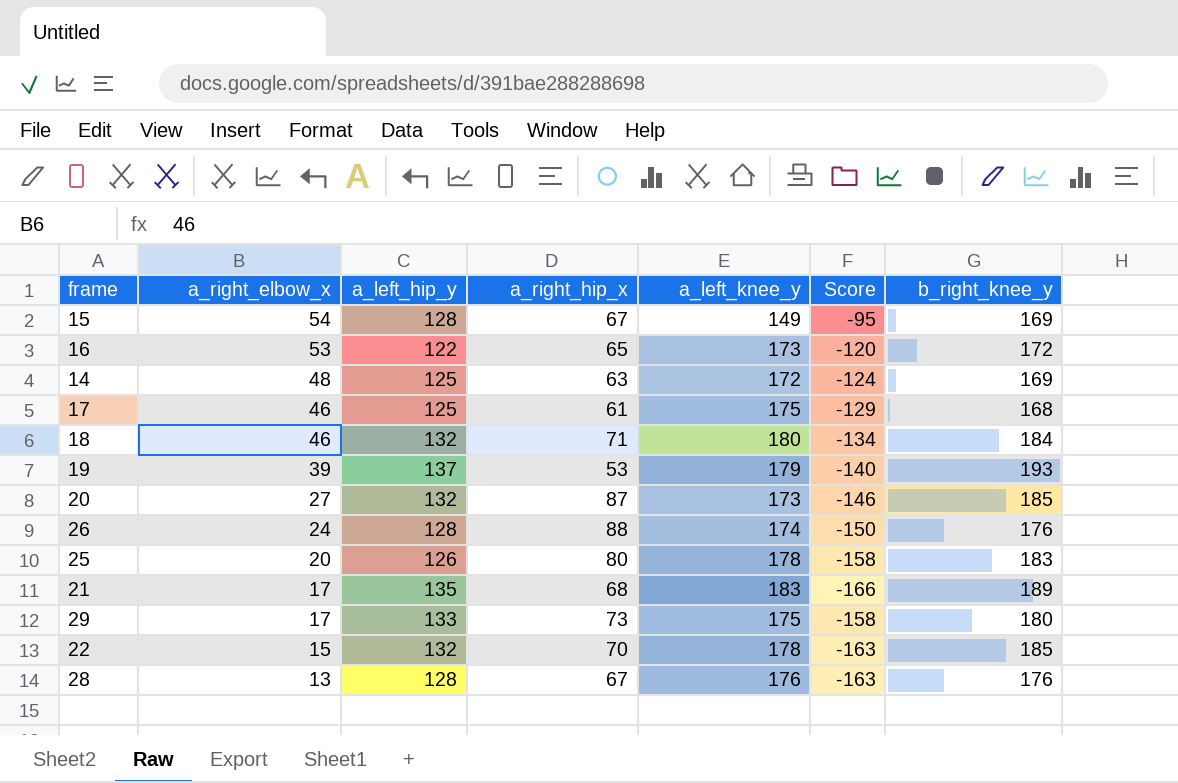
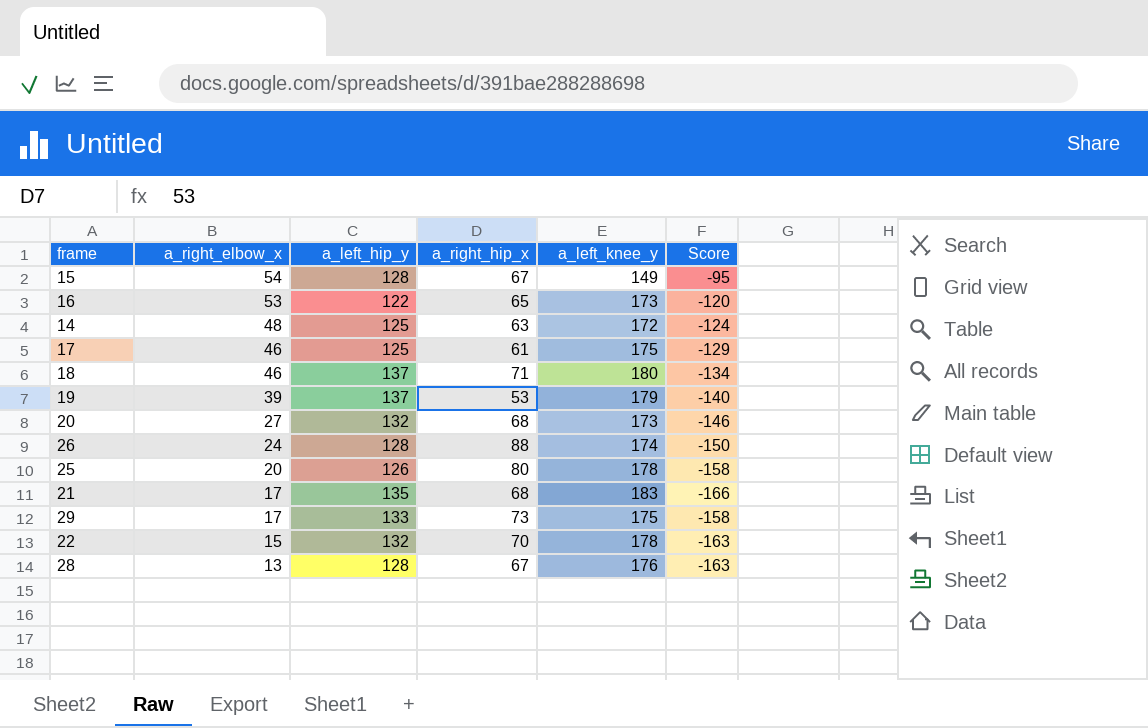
column b_right_knee_y | position: 7 -> none
18 | a_left_hip_y: 132 -> 137
20 | a_right_hip_x: 87 -> 68

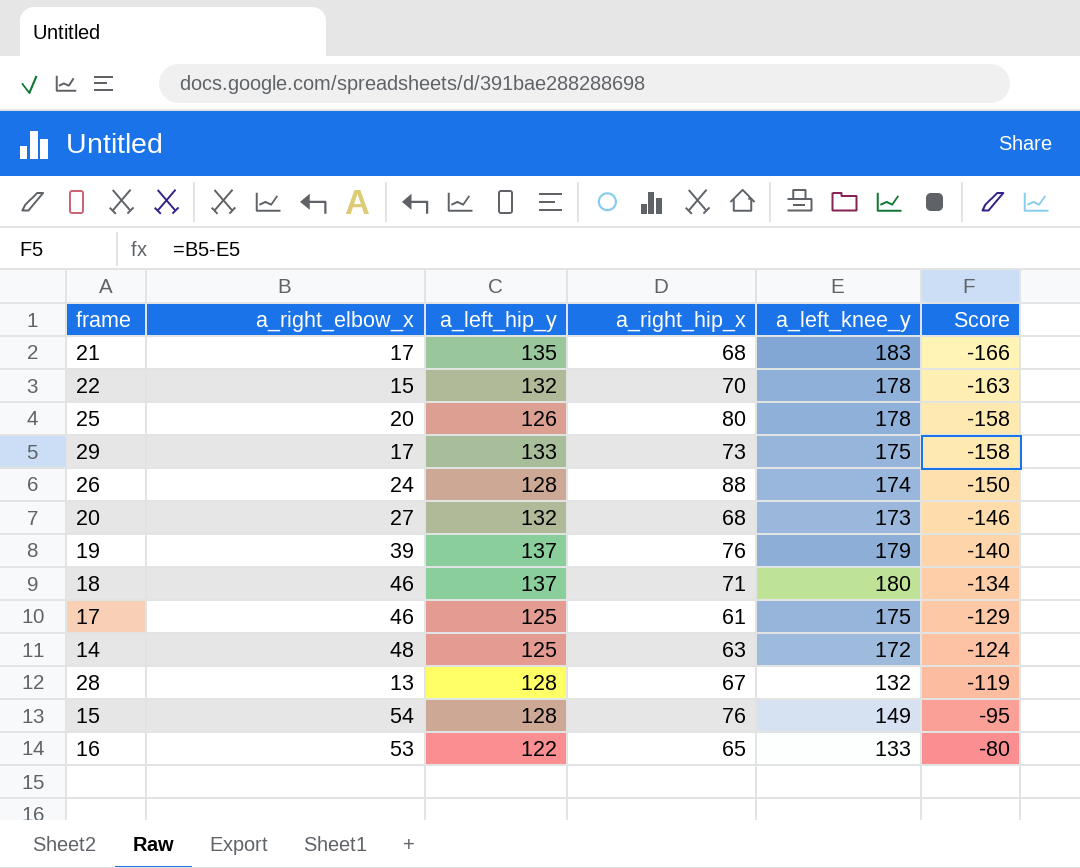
row order: a_right_elbow_x descending -> Score ascending
19 | a_right_hip_x: 53 -> 76
28 | a_left_knee_y: 176 -> 132
28 | Score: -163 -> -119
15 | a_right_hip_x: 67 -> 76
16 | a_left_knee_y: 173 -> 133
16 | Score: -120 -> -80

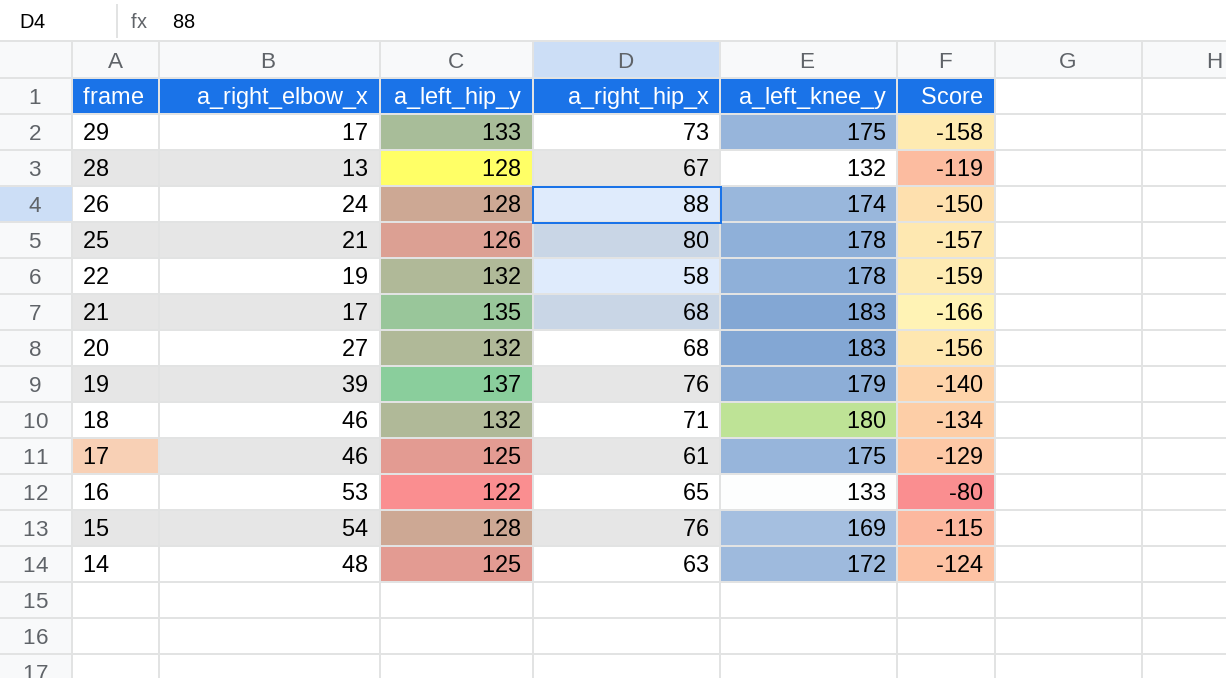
row order: Score ascending -> frame descending
25 | a_right_elbow_x: 20 -> 21
25 | Score: -158 -> -157
22 | a_right_elbow_x: 15 -> 19
22 | a_right_hip_x: 70 -> 58
22 | Score: -163 -> -159
20 | a_left_knee_y: 173 -> 183
20 | Score: -146 -> -156
18 | a_left_hip_y: 137 -> 132
15 | a_left_knee_y: 149 -> 169
15 | Score: -95 -> -115

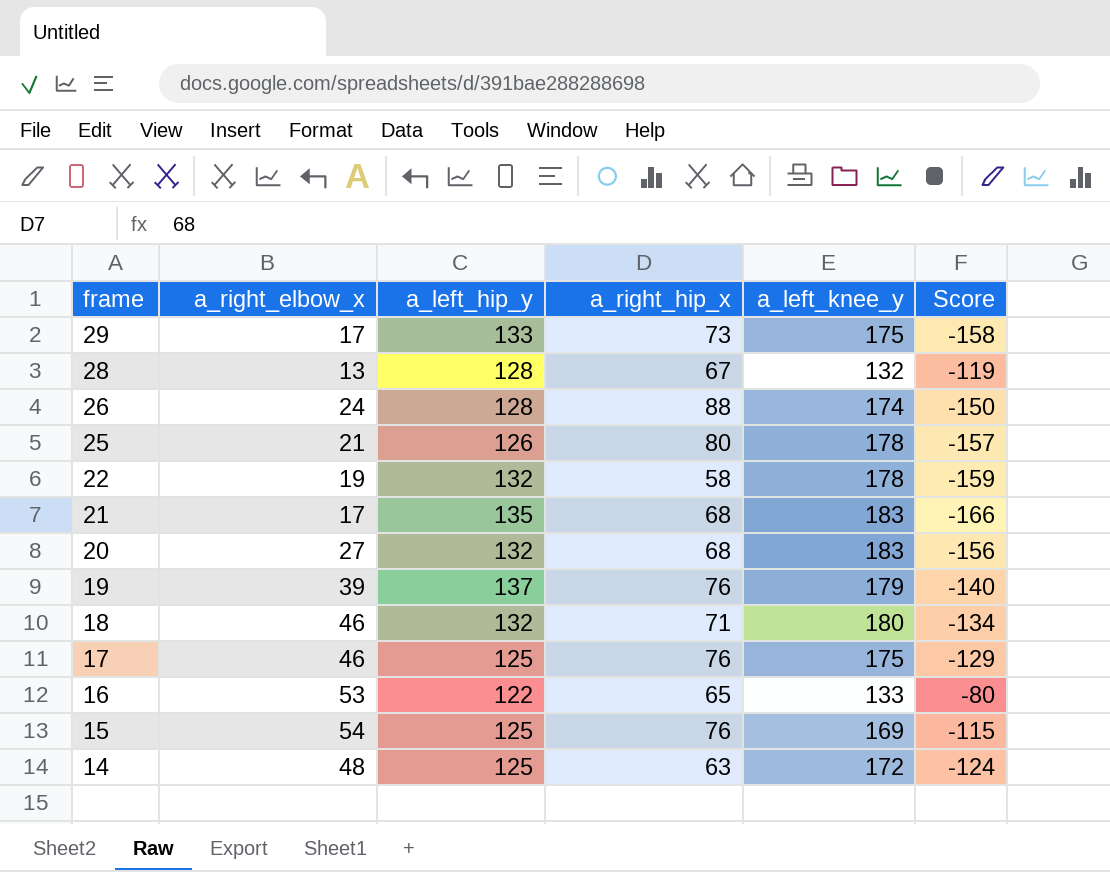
17 | a_right_hip_x: 61 -> 76
15 | a_left_hip_y: 128 -> 125

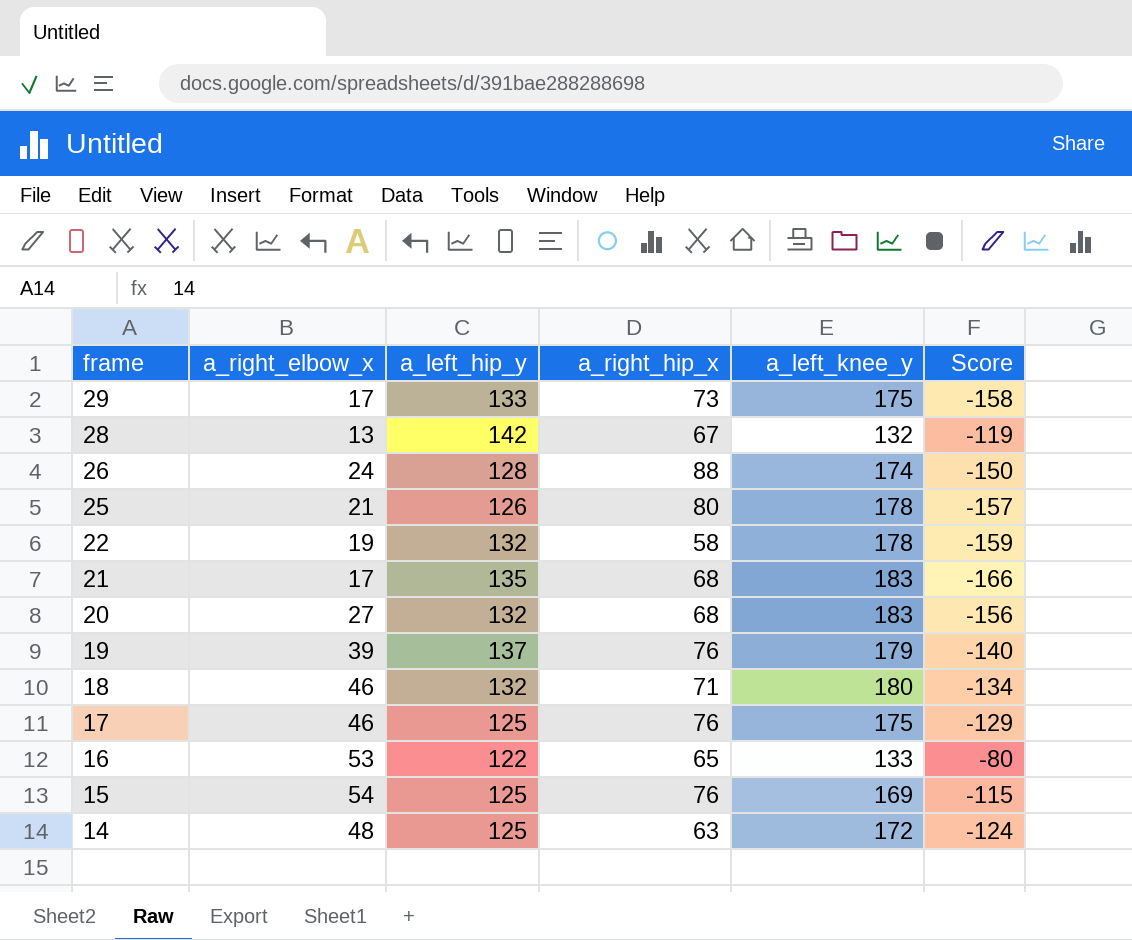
28 | a_left_hip_y: 128 -> 142

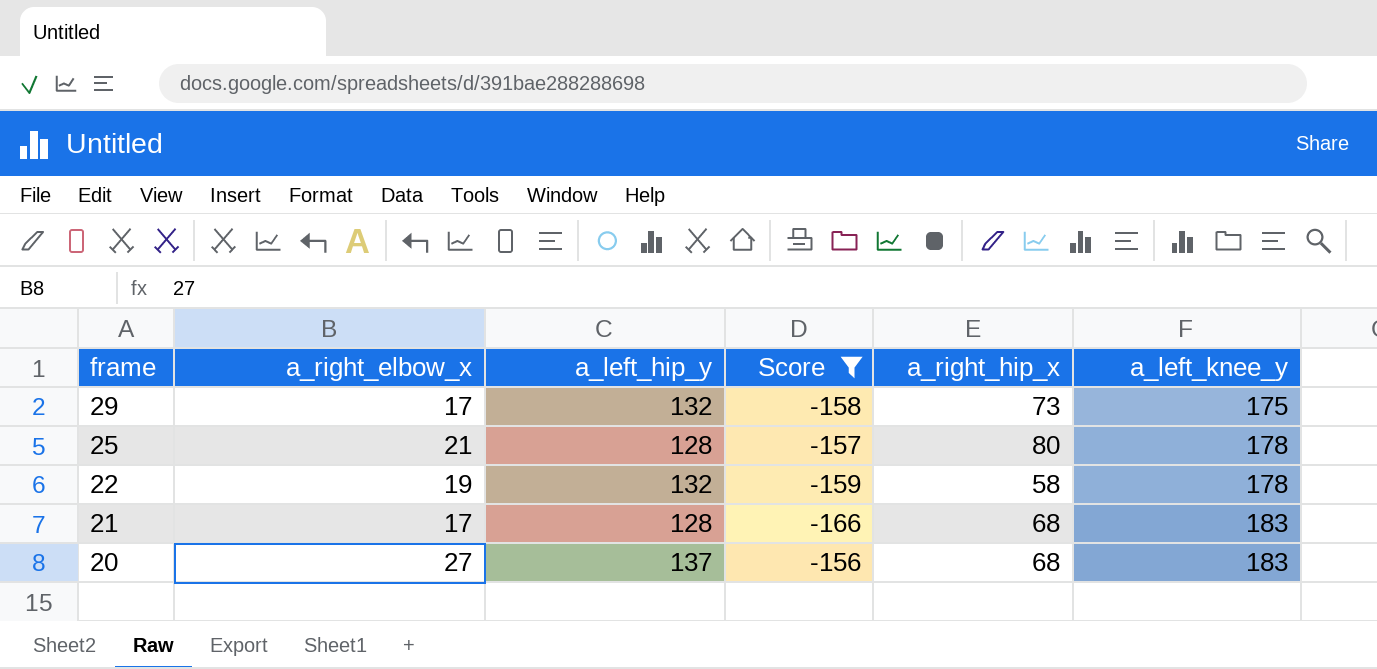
filter: none -> Score <= -156
column Score | position: 6 -> 4
29 | a_left_hip_y: 133 -> 132
25 | a_left_hip_y: 126 -> 128
21 | a_left_hip_y: 135 -> 128
20 | a_left_hip_y: 132 -> 137

